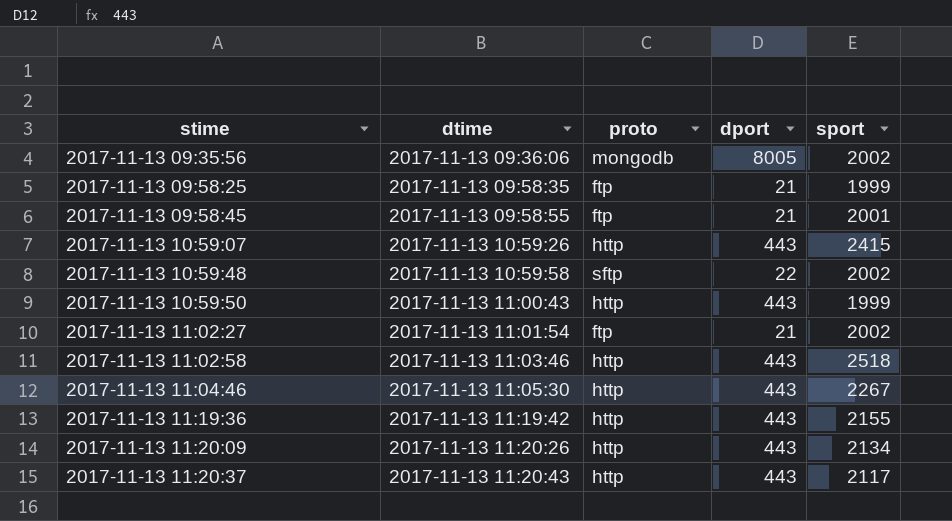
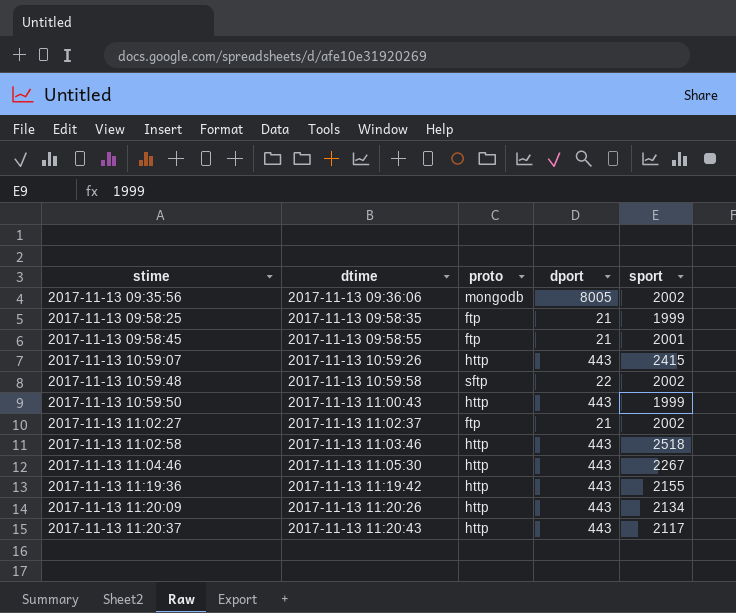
2017-11-13 11:02:27 | dtime: 2017-11-13 11:01:54 -> 2017-11-13 11:02:37

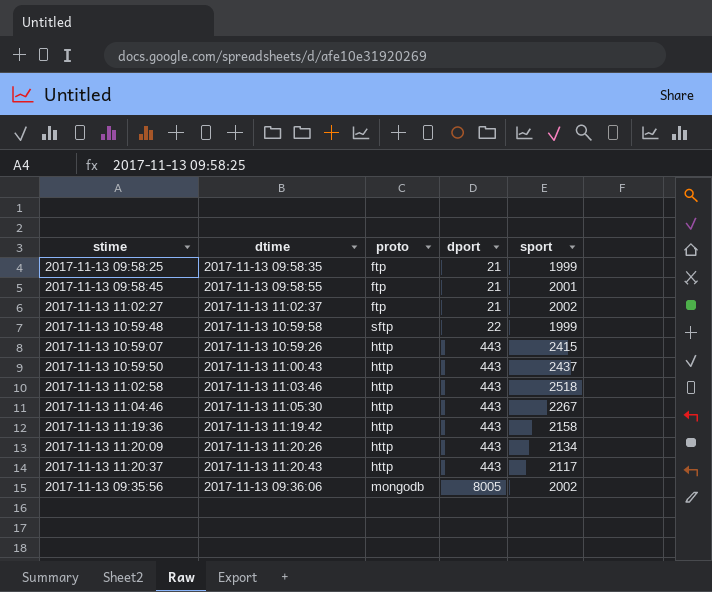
row order: stime ascending -> dport ascending
2017-11-13 10:59:48 | sport: 2002 -> 1999
2017-11-13 10:59:50 | sport: 1999 -> 2437
2017-11-13 11:19:36 | sport: 2155 -> 2158

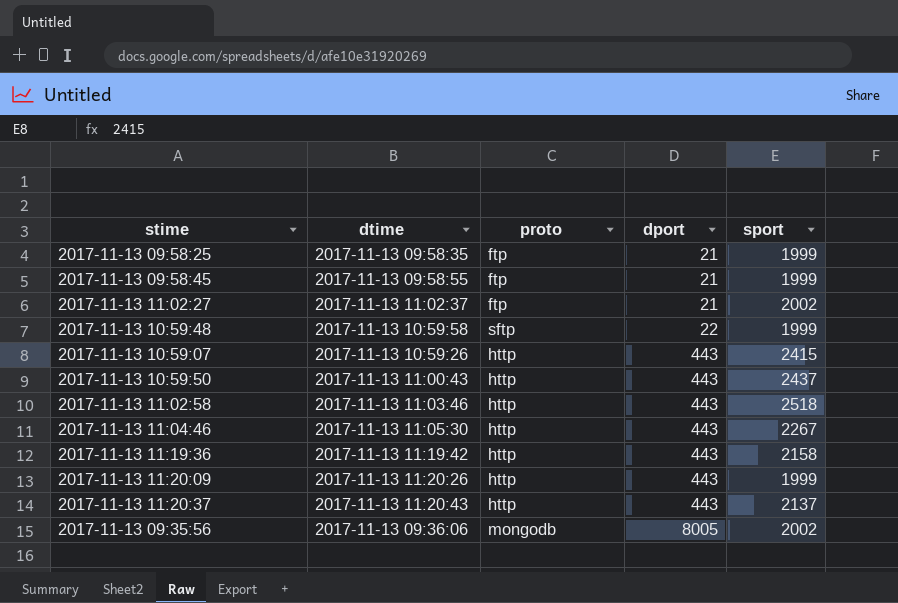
2017-11-13 09:58:45 | sport: 2001 -> 1999
2017-11-13 11:20:09 | sport: 2134 -> 1999
2017-11-13 11:20:37 | sport: 2117 -> 2137

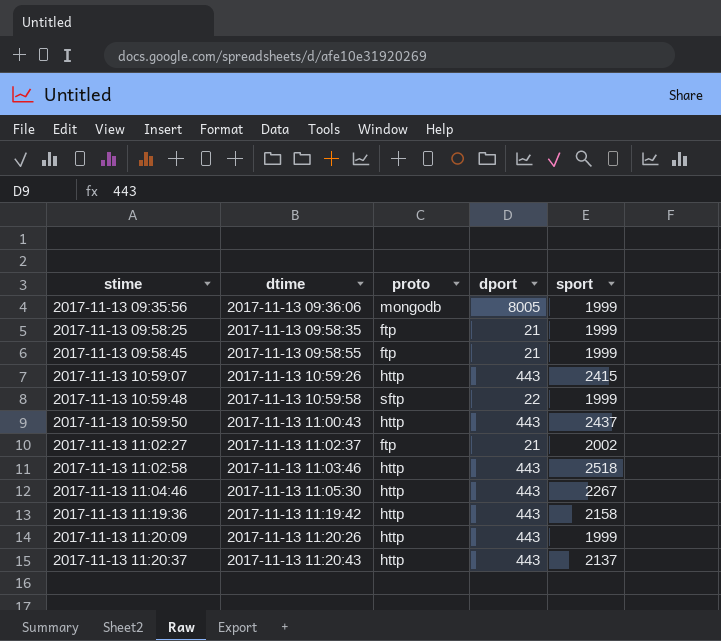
row order: dport ascending -> stime ascending
2017-11-13 09:35:56 | sport: 2002 -> 1999

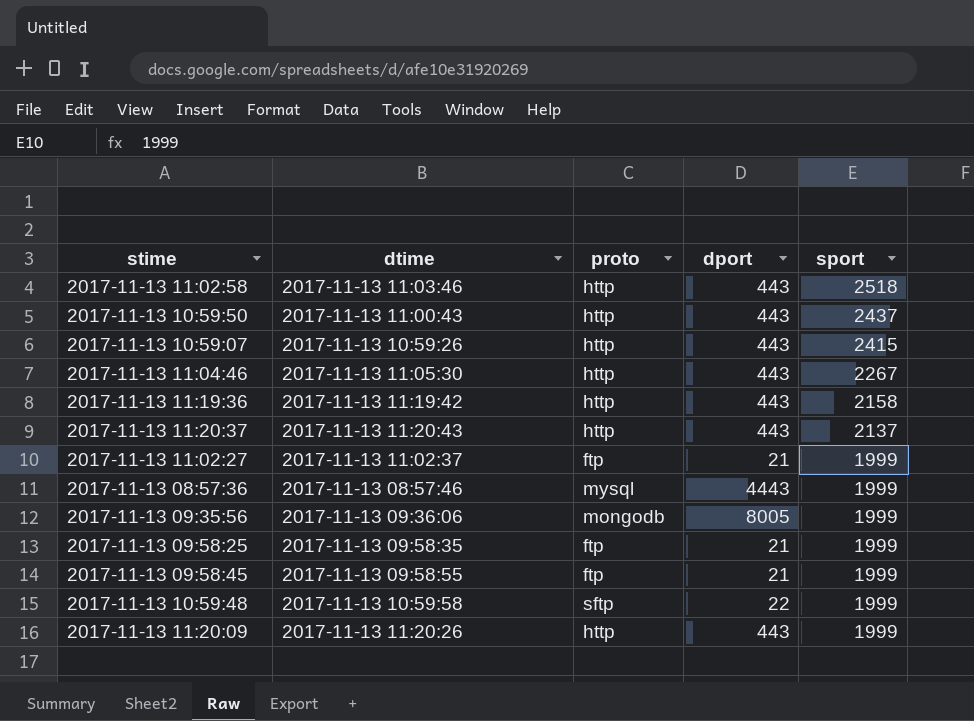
row order: stime ascending -> sport descending
2017-11-13 11:02:27 | sport: 2002 -> 1999
row 2017-11-13 08:57:36: none -> 2017-11-13 08:57:46 | mysql | 4443 | 1999

